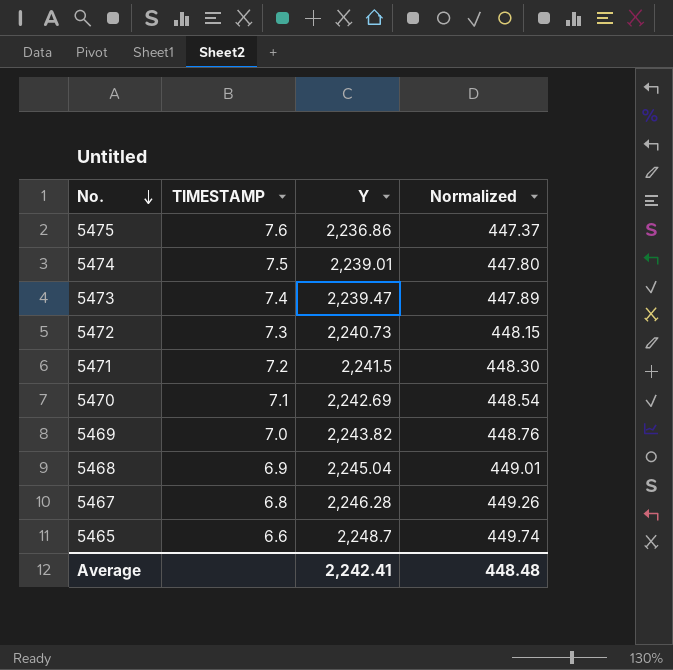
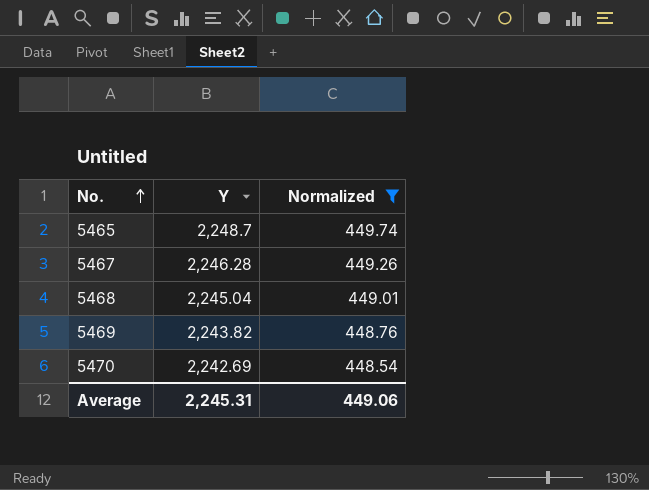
filter: none -> Normalized >= 448.54
row order: No. descending -> No. ascending
column TIMESTAMP | position: 2 -> none
Average | Y: 2,242.41 -> 2,245.31
Average | Normalized: 448.48 -> 449.06

